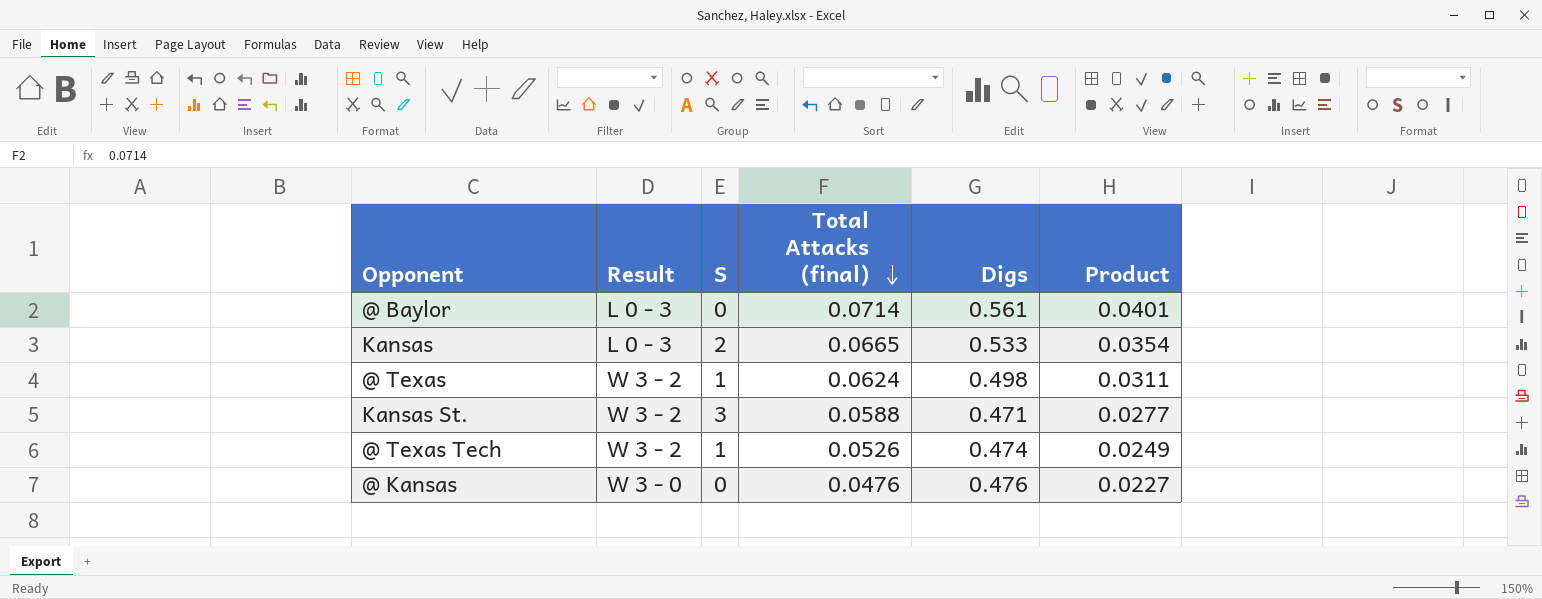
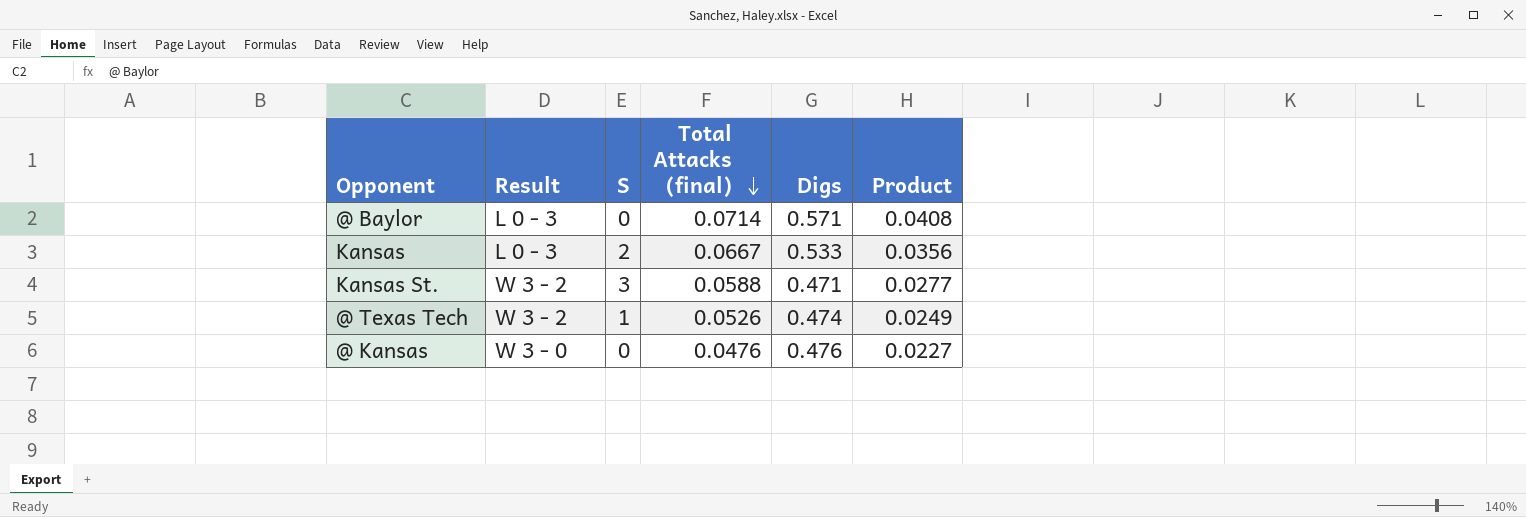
row @ Texas: W 3 - 2 | 1 | 0.0624 | 0.498 | 0.0311 -> none
@ Baylor | Digs: 0.561 -> 0.571
@ Baylor | Product: 0.0401 -> 0.0408
Kansas | Total Attacks (final): 0.0665 -> 0.0667
Kansas | Product: 0.0354 -> 0.0356

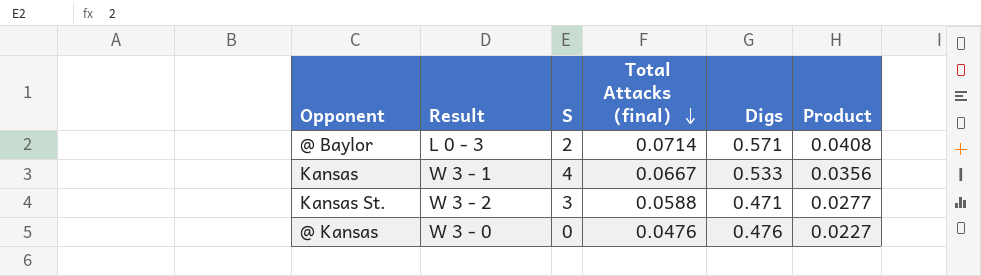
row @ Texas Tech: W 3 - 2 | 1 | 0.0526 | 0.474 | 0.0249 -> none
@ Baylor | S: 0 -> 2
Kansas | Result: L 0 - 3 -> W 3 - 1
Kansas | S: 2 -> 4

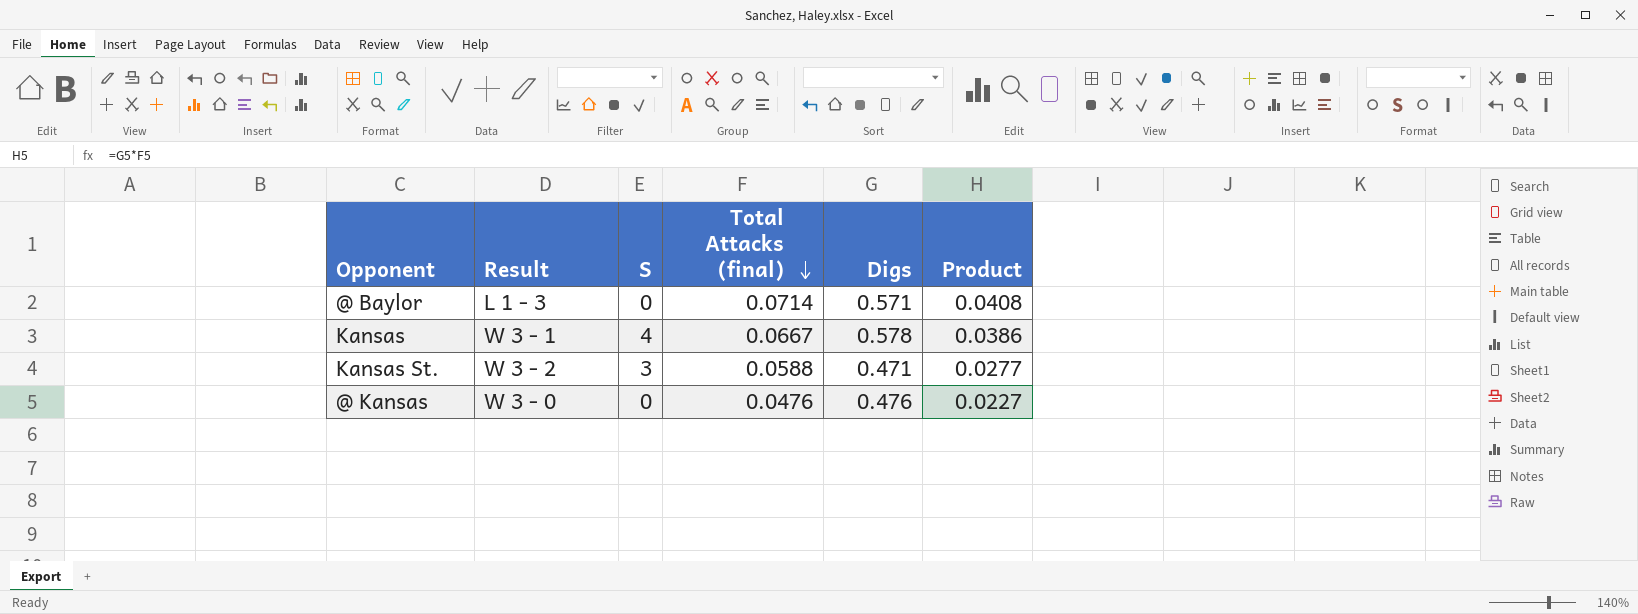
@ Baylor | Result: L 0 - 3 -> L 1 - 3
@ Baylor | S: 2 -> 0
Kansas | Digs: 0.533 -> 0.578
Kansas | Product: 0.0356 -> 0.0386

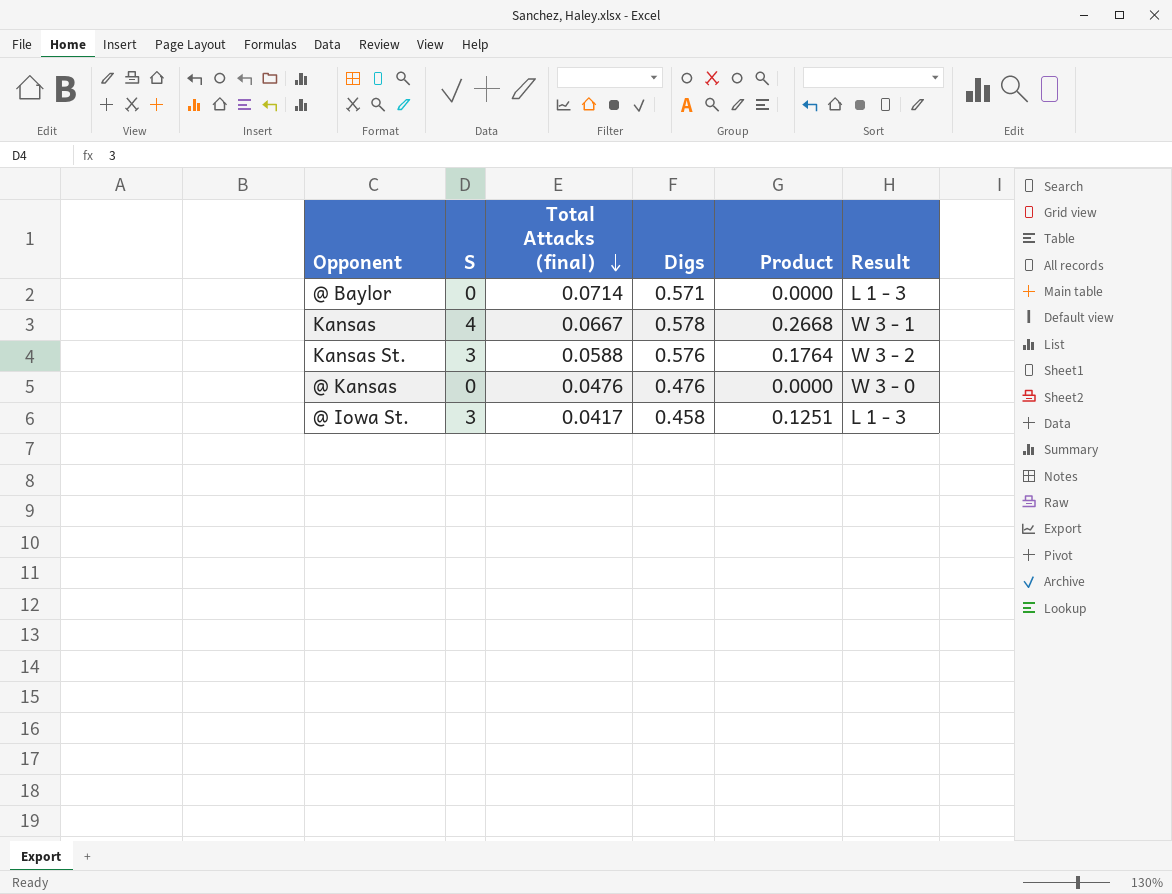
column Product | formula: [Total Attacks (final)] * [Digs] -> [S] * [Total Attacks (final)]
column Result | position: 2 -> 6
Kansas St. | Digs: 0.471 -> 0.576
row @ Iowa St.: none -> 3 | 0.0417 | 0.458 | 0.1251 | L 1 - 3

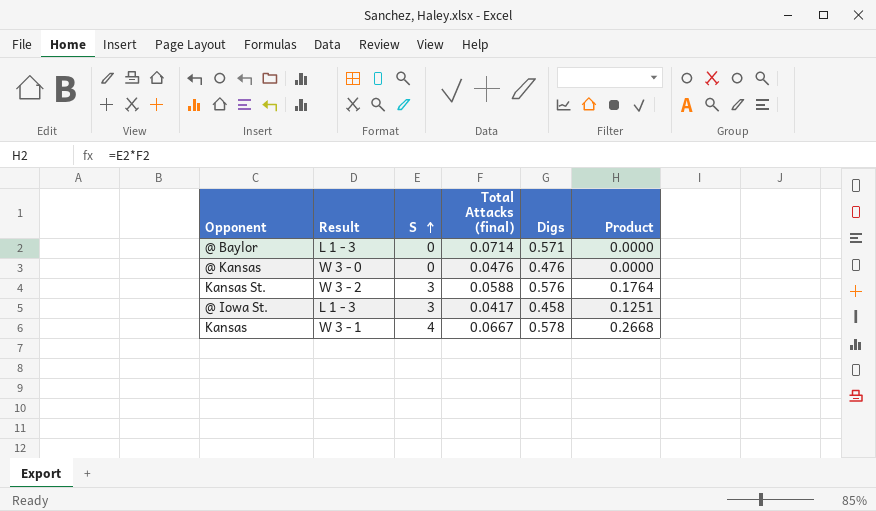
row order: Total Attacks (final) descending -> S ascending
column Result | position: 6 -> 2

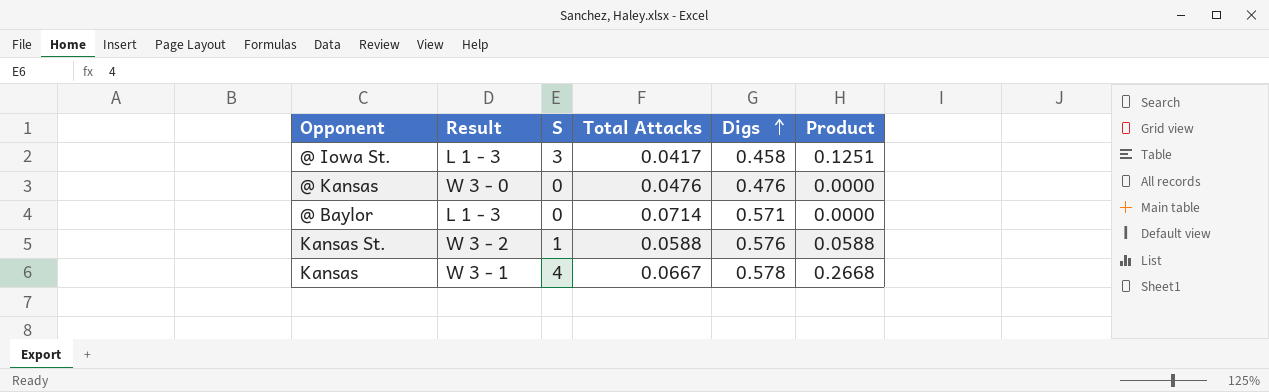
row order: S ascending -> Digs ascending
column name: Total Attacks (final) -> Total Attacks
Kansas St. | S: 3 -> 1
Kansas St. | Product: 0.1764 -> 0.0588

